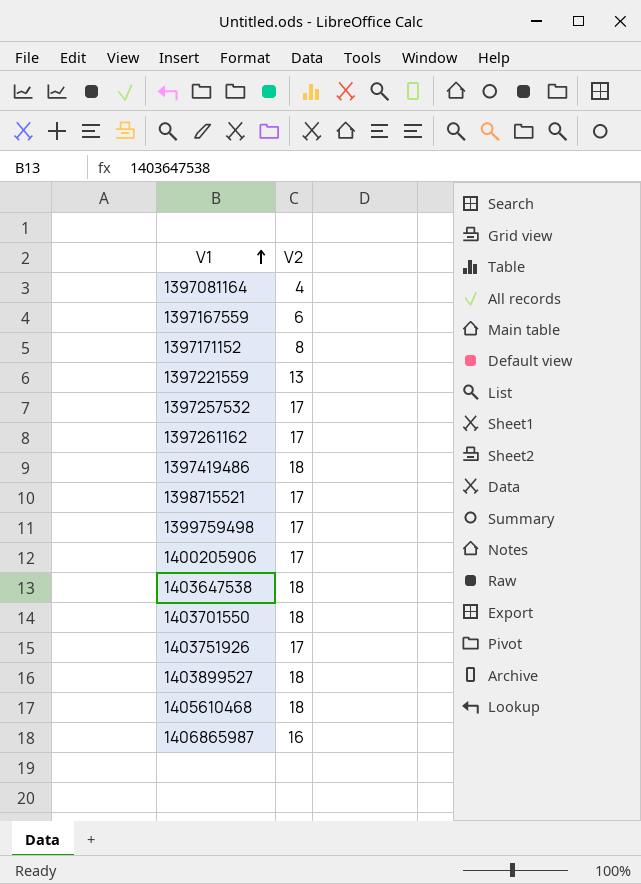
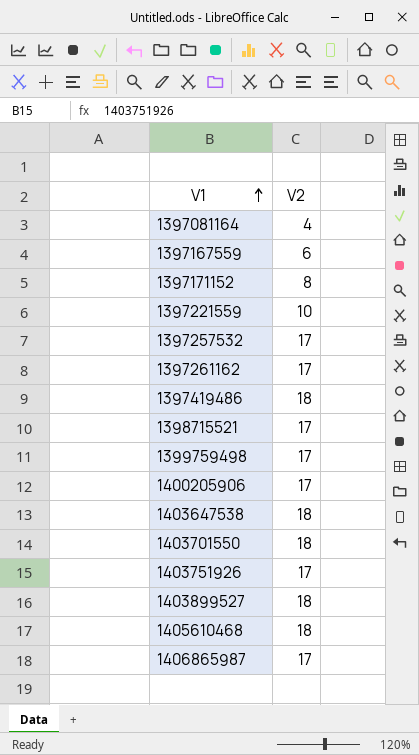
1397221559 | V2: 13 -> 10
1406865987 | V2: 16 -> 17

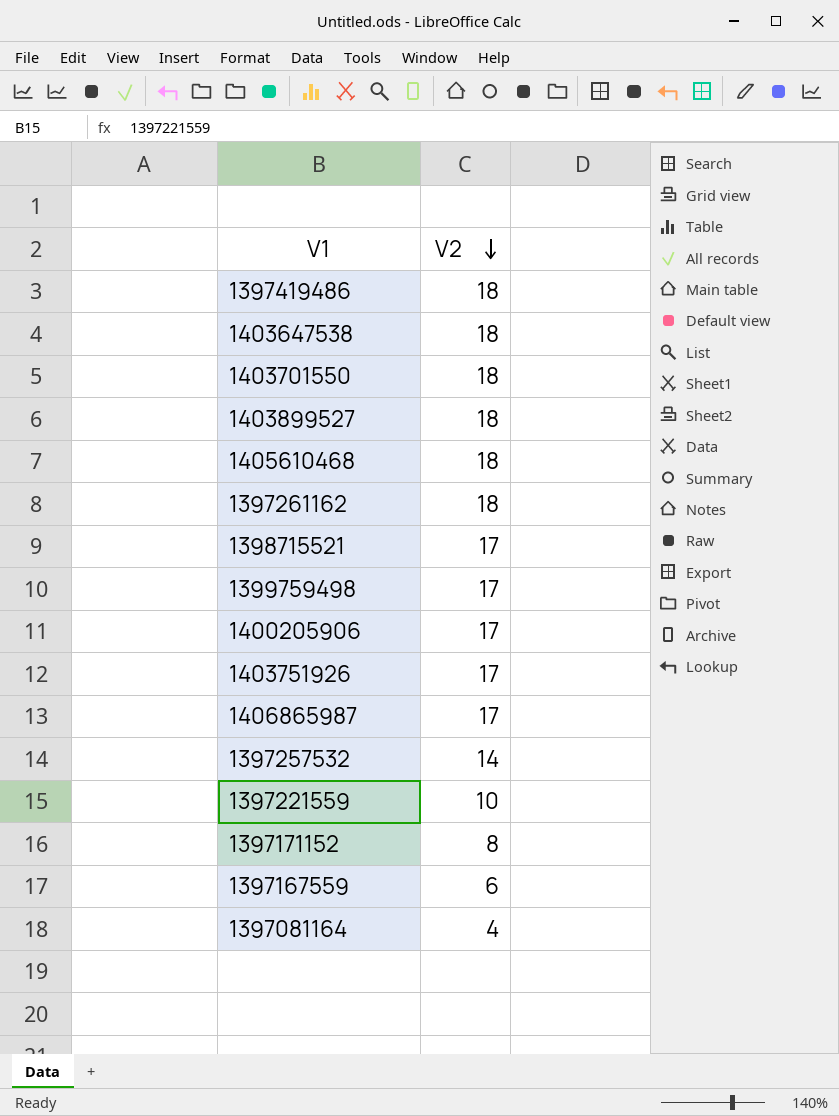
row order: V1 ascending -> V2 descending
1397261162 | V2: 17 -> 18
1397257532 | V2: 17 -> 14

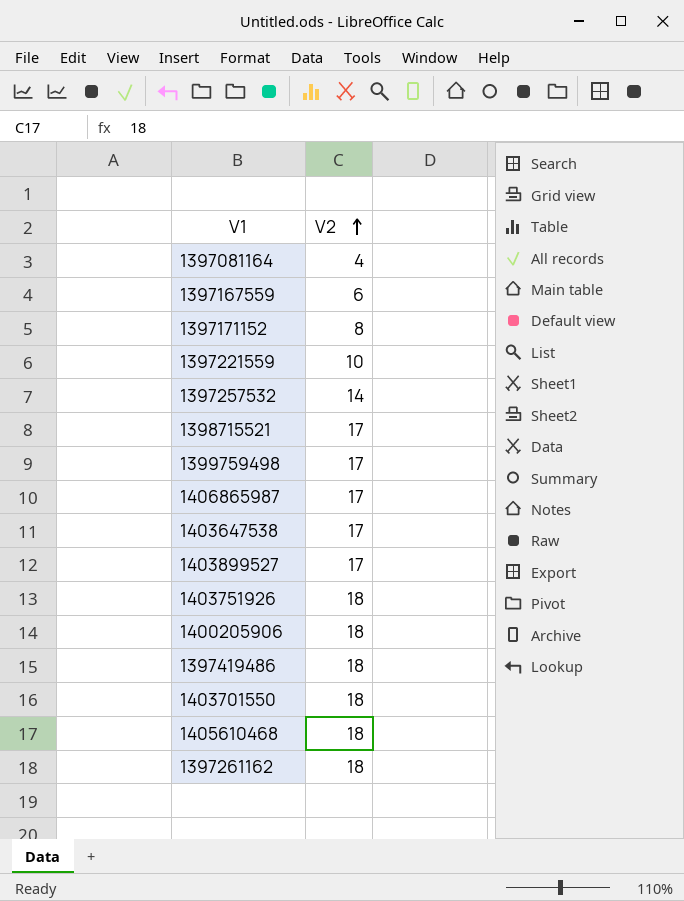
row order: V2 descending -> V2 ascending
1403647538 | V2: 18 -> 17
1403899527 | V2: 18 -> 17
1403751926 | V2: 17 -> 18
1400205906 | V2: 17 -> 18

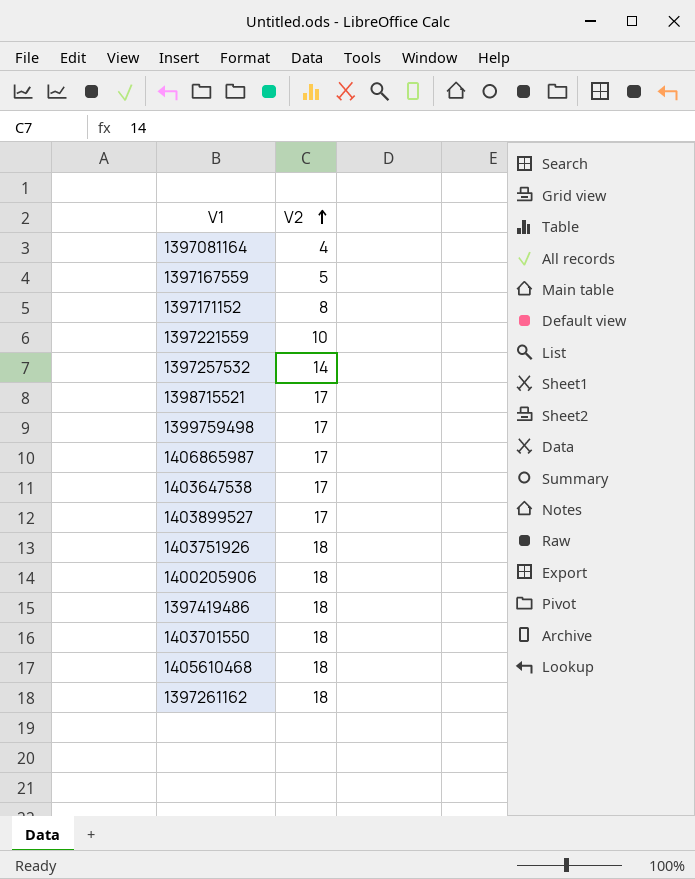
1397167559 | V2: 6 -> 5

